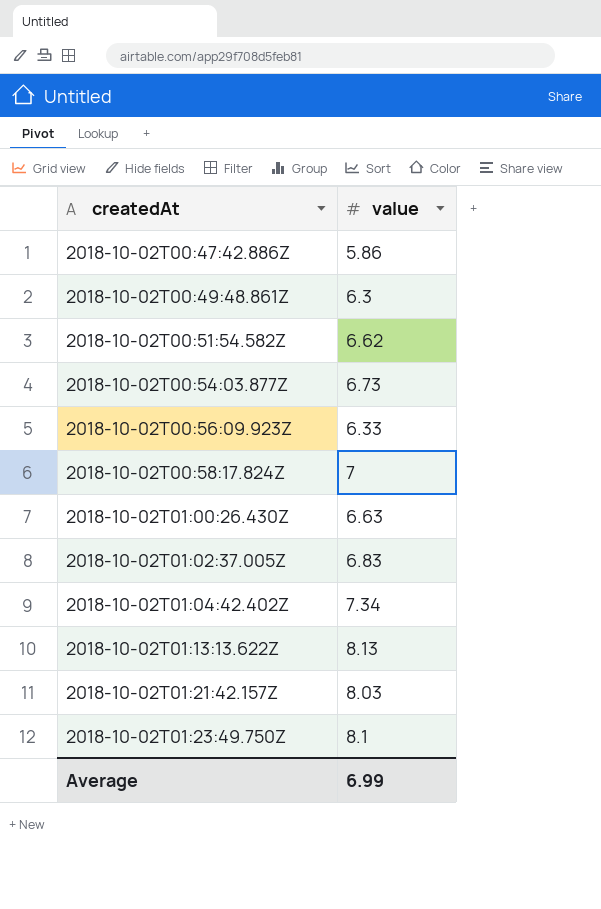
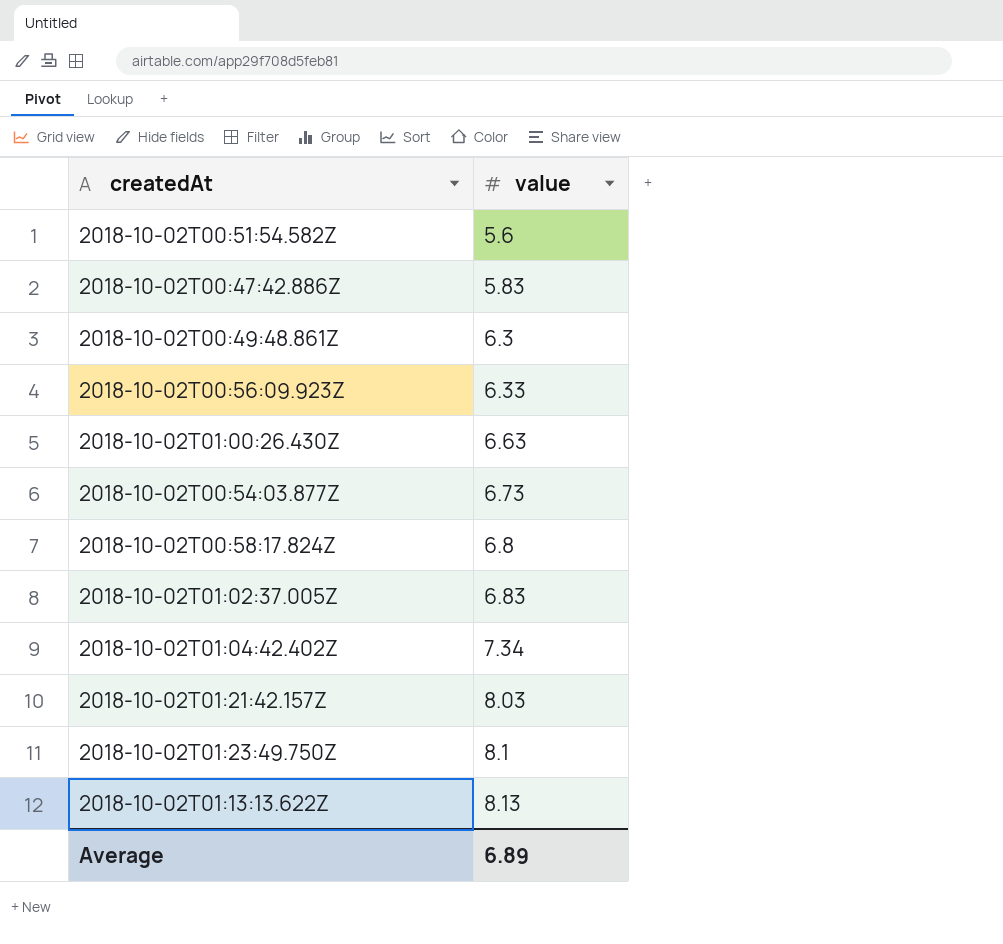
row order: createdAt ascending -> value ascending
2018-10-02T00:51:54.582Z | value: 6.62 -> 5.6
2018-10-02T00:47:42.886Z | value: 5.86 -> 5.83
2018-10-02T00:58:17.824Z | value: 7 -> 6.8
Average | value: 6.99 -> 6.89

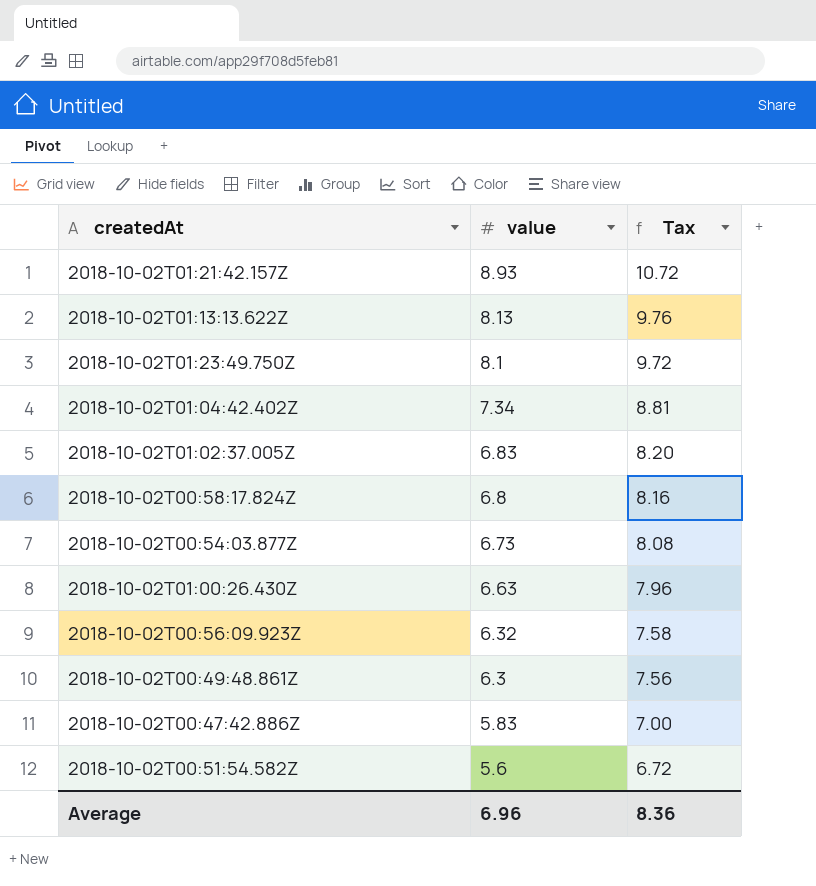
row order: value ascending -> value descending
column Tax | formula: none -> [value] * 1.2
2018-10-02T01:21:42.157Z | value: 8.03 -> 8.93
2018-10-02T00:56:09.923Z | value: 6.33 -> 6.32
Average | value: 6.89 -> 6.96

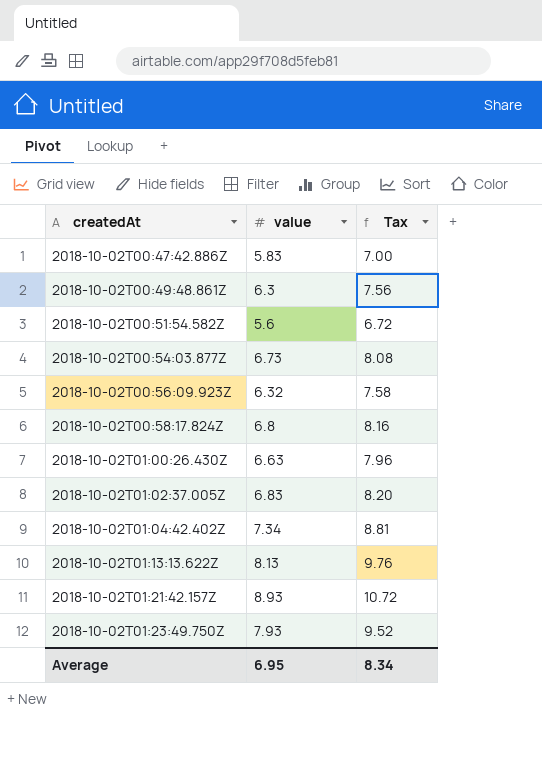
row order: value descending -> createdAt ascending
2018-10-02T01:23:49.750Z | value: 8.1 -> 7.93
2018-10-02T01:23:49.750Z | Tax: 9.72 -> 9.52
Average | value: 6.96 -> 6.95
Average | Tax: 8.36 -> 8.34

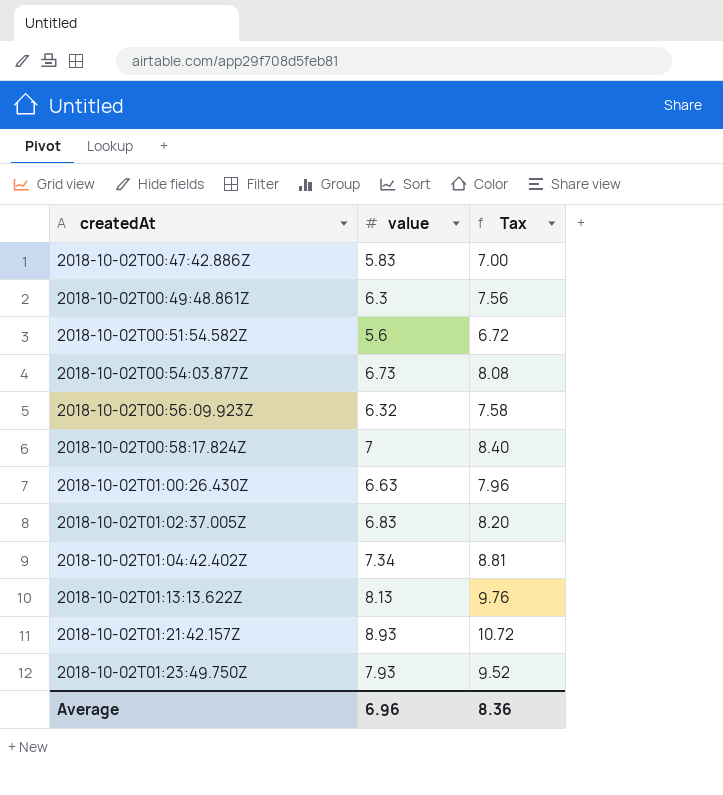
2018-10-02T00:58:17.824Z | value: 6.8 -> 7
2018-10-02T00:58:17.824Z | Tax: 8.16 -> 8.40
Average | value: 6.95 -> 6.96
Average | Tax: 8.34 -> 8.36

